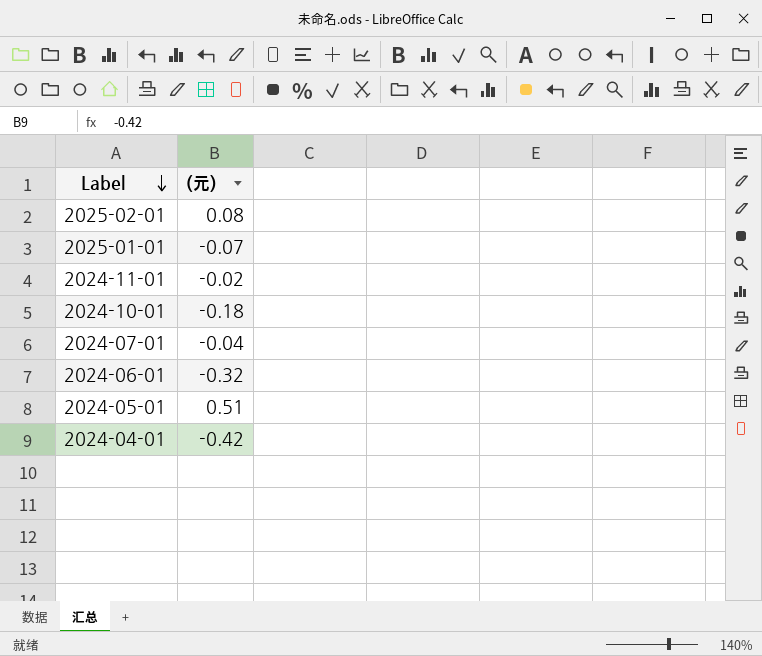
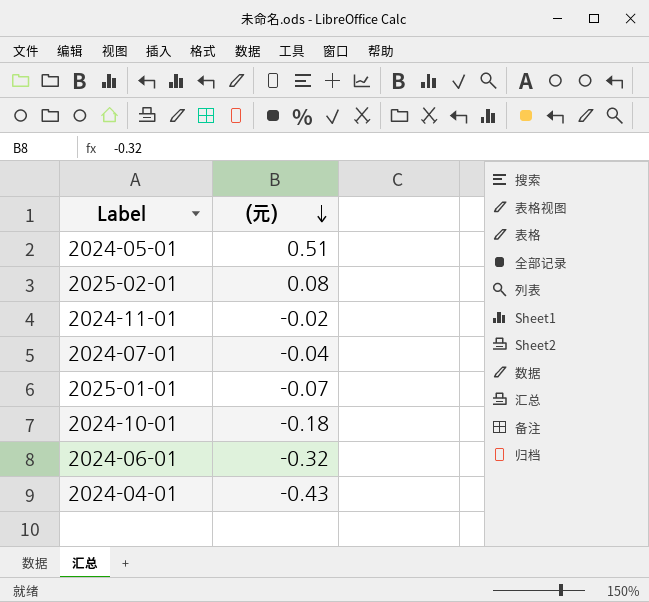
row order: Label descending -> (元) descending
2024-04-01 | (元): -0.42 -> -0.43

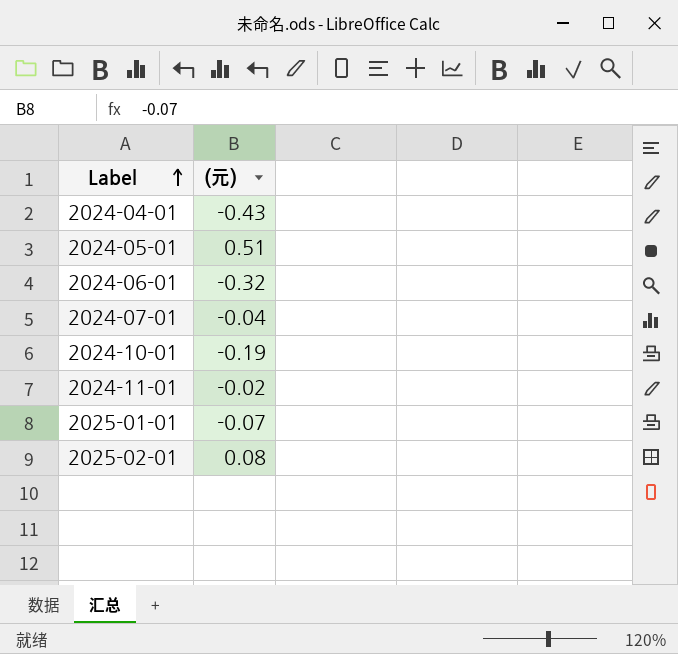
row order: (元) descending -> Label ascending
2024-10-01 | (元): -0.18 -> -0.19

